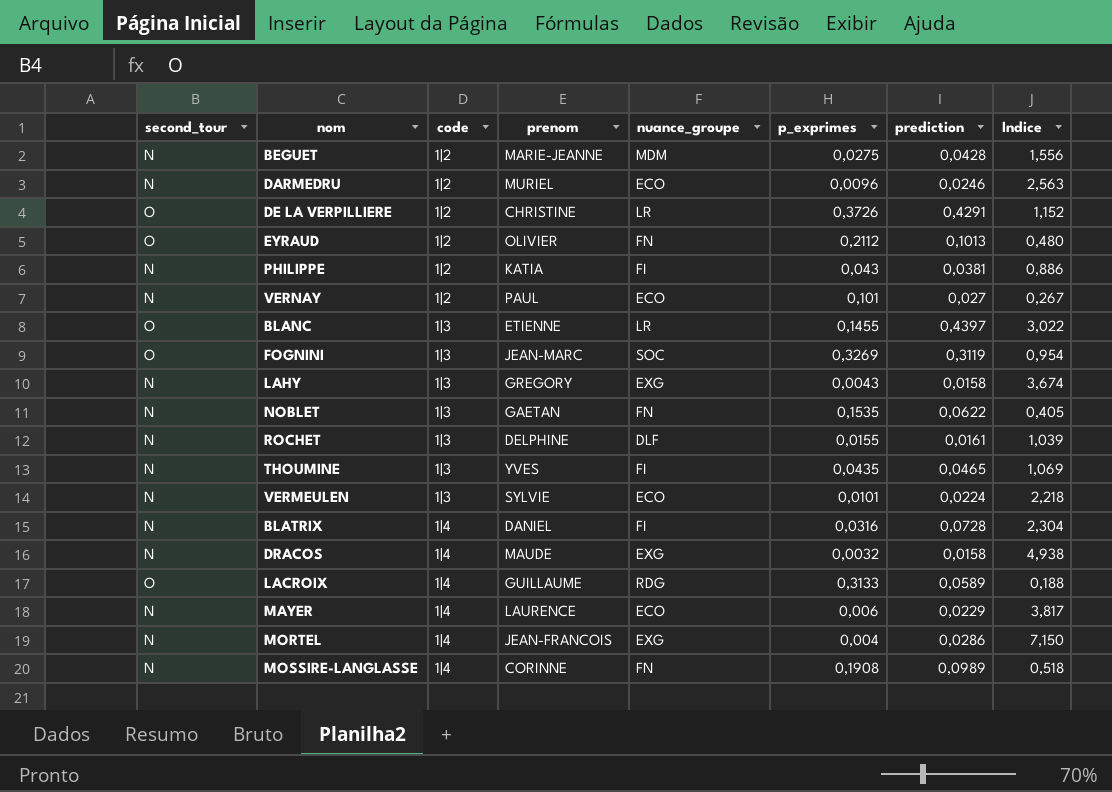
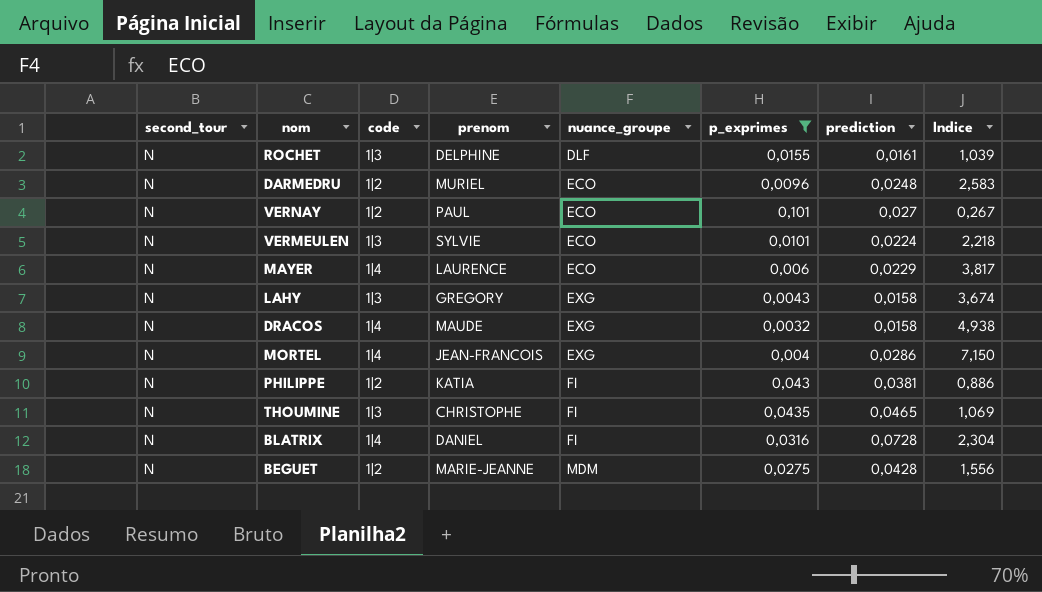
filter: none -> p_exprimes <= 0,101
row order: code ascending -> nuance_groupe ascending
DARMEDRU | prediction: 0,0246 -> 0,0248
DARMEDRU | Indice: 2,563 -> 2,583
THOUMINE | prenom: YVES -> CHRISTOPHE

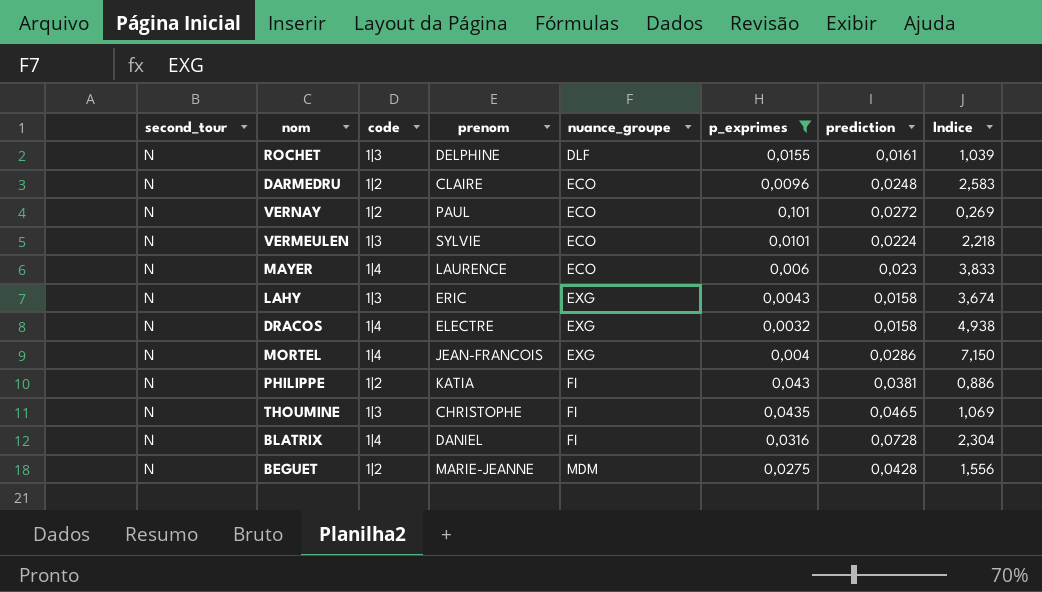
DARMEDRU | prenom: MURIEL -> CLAIRE
VERNAY | prediction: 0,027 -> 0,0272
VERNAY | Indice: 0,267 -> 0,269
MAYER | prediction: 0,0229 -> 0,023
MAYER | Indice: 3,817 -> 3,833
LAHY | prenom: GREGORY -> ERIC
DRACOS | prenom: MAUDE -> ELECTRE

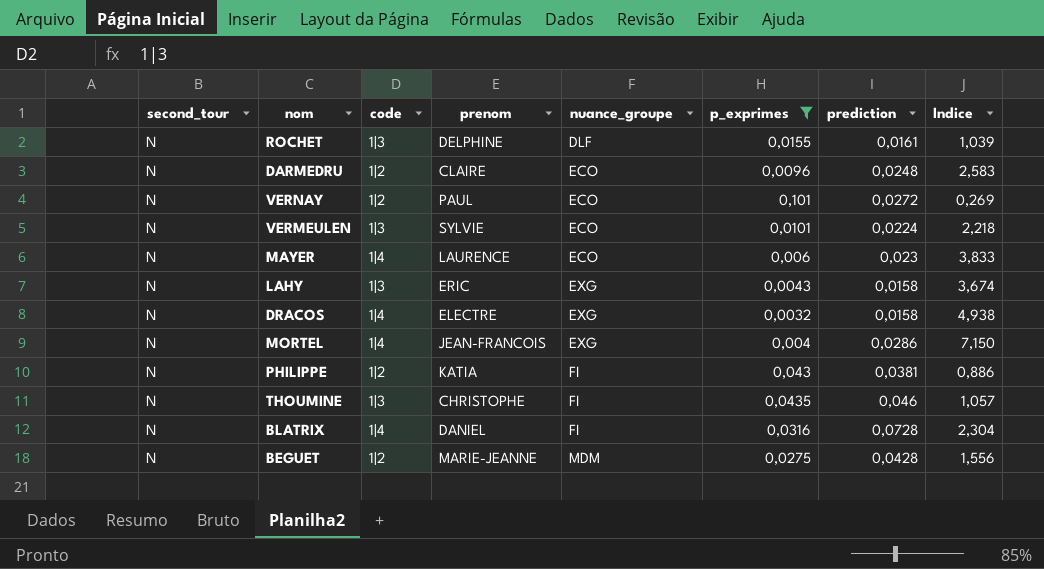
THOUMINE | prediction: 0,0465 -> 0,046
THOUMINE | Indice: 1,069 -> 1,057

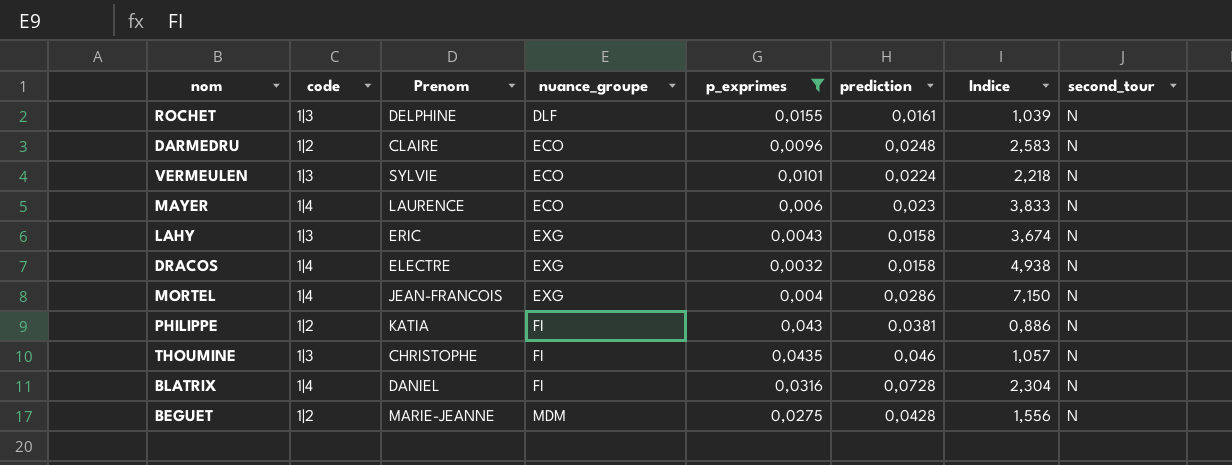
column name: prenom -> Prenom
column second_tour | position: 1 -> 8
row VERNAY: N | 1|2 | PAUL | ECO | 0,101 | 0,0272 | 0,269 -> none

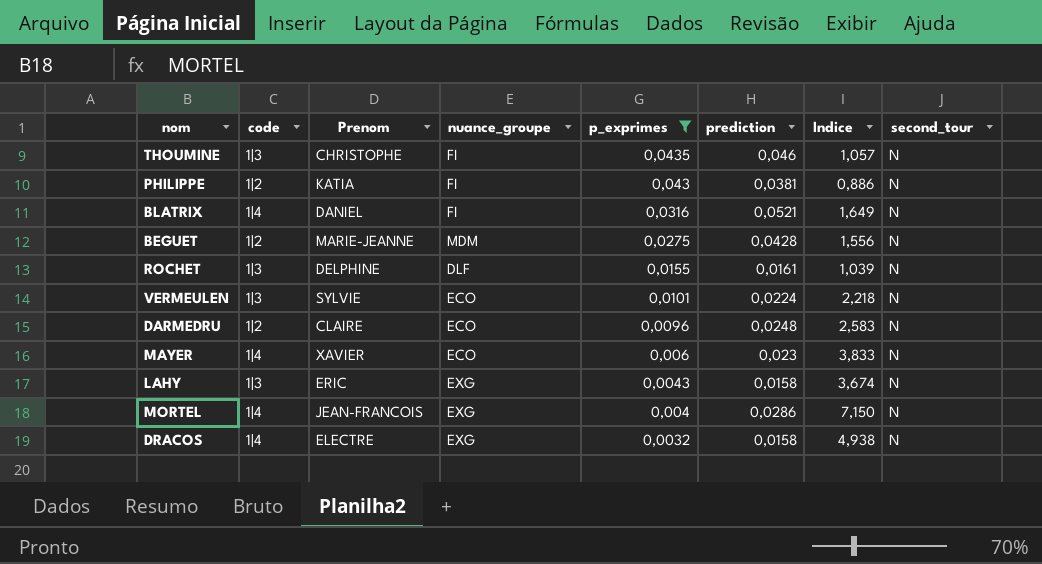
row order: nuance_groupe ascending -> p_exprimes descending
BLATRIX | prediction: 0,0728 -> 0,0521
BLATRIX | Indice: 2,304 -> 1,649
MAYER | Prenom: LAURENCE -> XAVIER

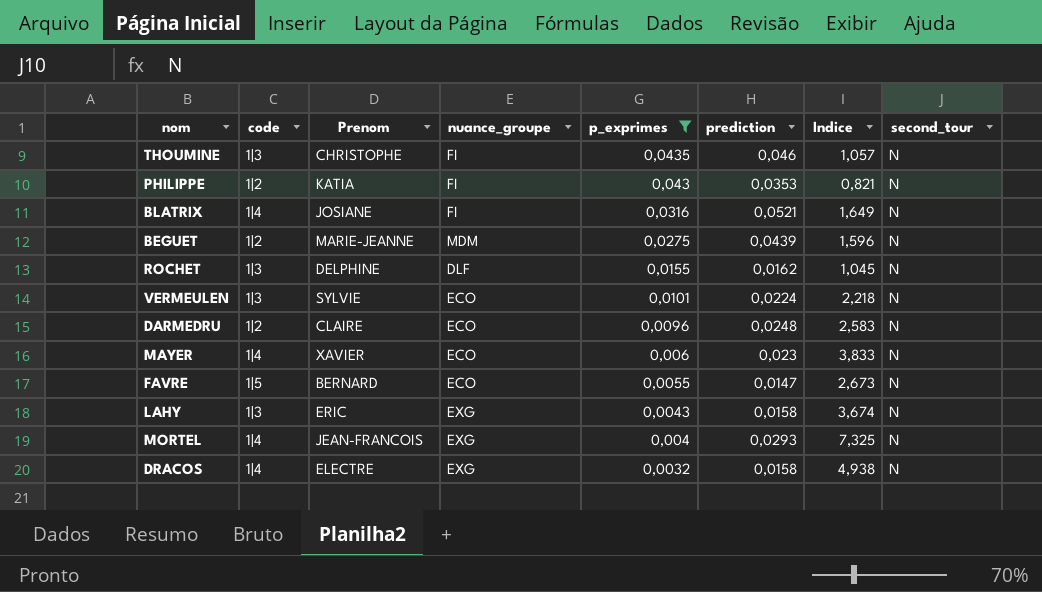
PHILIPPE | prediction: 0,0381 -> 0,0353
PHILIPPE | Indice: 0,886 -> 0,821
BLATRIX | Prenom: DANIEL -> JOSIANE
BEGUET | prediction: 0,0428 -> 0,0439
BEGUET | Indice: 1,556 -> 1,596
ROCHET | prediction: 0,0161 -> 0,0162
ROCHET | Indice: 1,039 -> 1,045
row FAVRE: none -> 1|5 | BERNARD | ECO | 0,0055 | 0,0147 | 2,673 | N
MORTEL | prediction: 0,0286 -> 0,0293
MORTEL | Indice: 7,150 -> 7,325

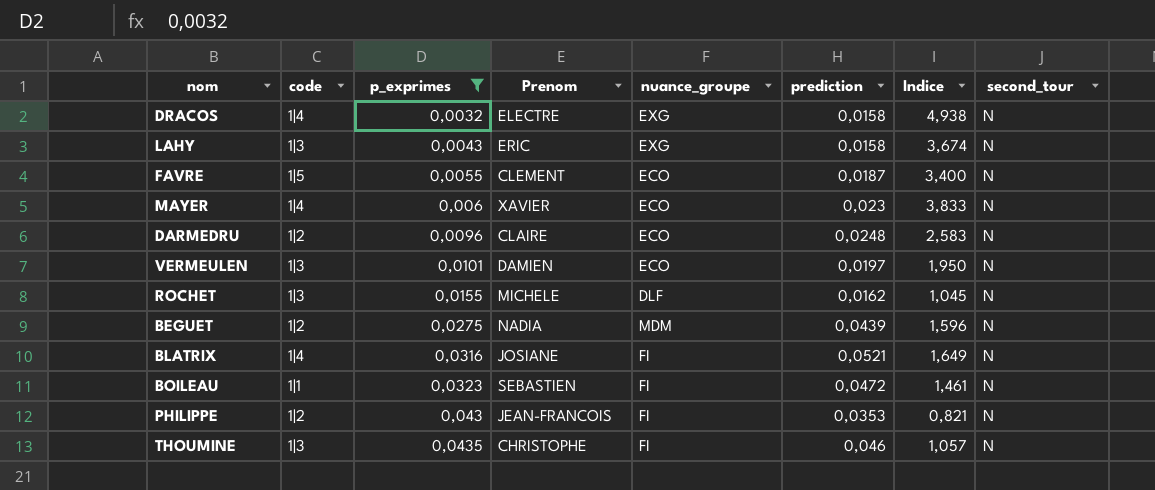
row order: p_exprimes descending -> p_exprimes ascending
column p_exprimes | position: 5 -> 3
row MORTEL: 1|4 | JEAN-FRANCOIS | EXG | 0,004 | 0,0293 | 7,325 | N -> none
FAVRE | Prenom: BERNARD -> CLEMENT
FAVRE | prediction: 0,0147 -> 0,0187
FAVRE | Indice: 2,673 -> 3,400
VERMEULEN | Prenom: SYLVIE -> DAMIEN
VERMEULEN | prediction: 0,0224 -> 0,0197
VERMEULEN | Indice: 2,218 -> 1,950
ROCHET | Prenom: DELPHINE -> MICHELE
BEGUET | Prenom: MARIE-JEANNE -> NADIA
row BOILEAU: none -> 1|1 | 0,0323 | SEBASTIEN | FI | 0,0472 | 1,461 | N
PHILIPPE | Prenom: KATIA -> JEAN-FRANCOIS

